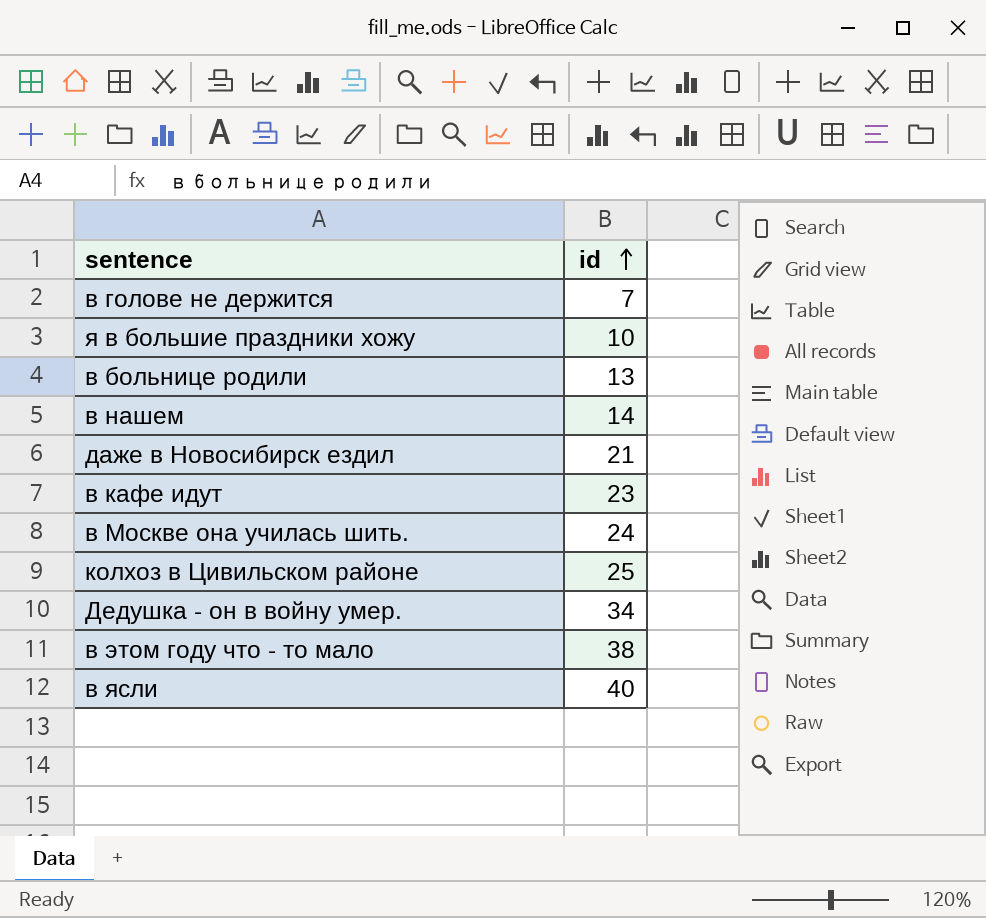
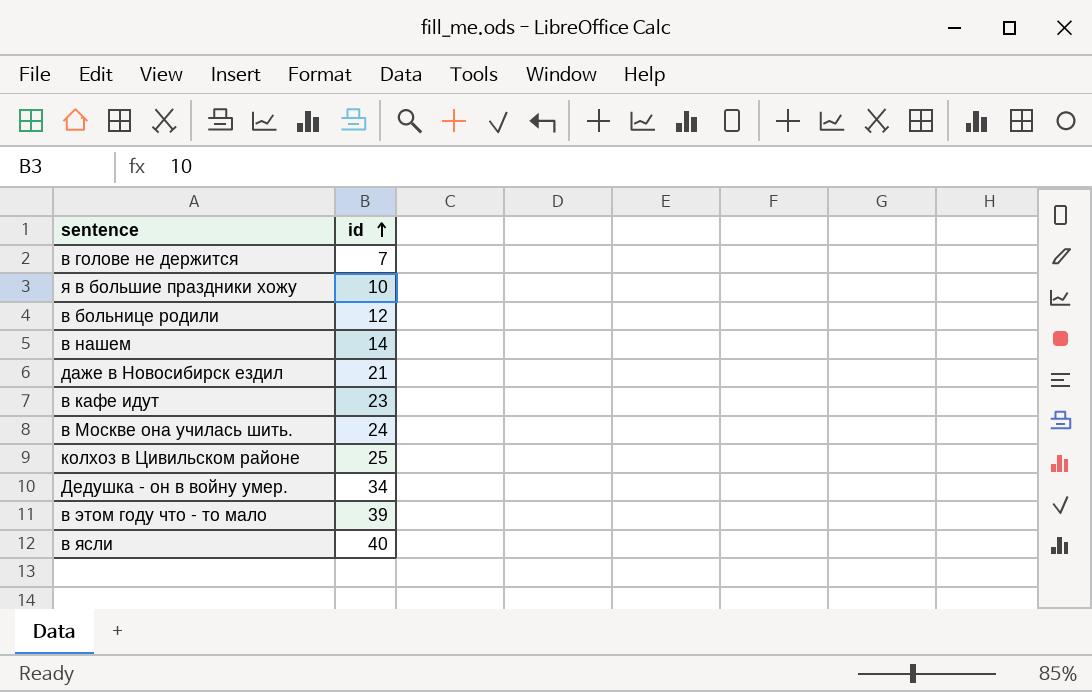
в больнице родили | id: 13 -> 12
в этом году что - то мало | id: 38 -> 39

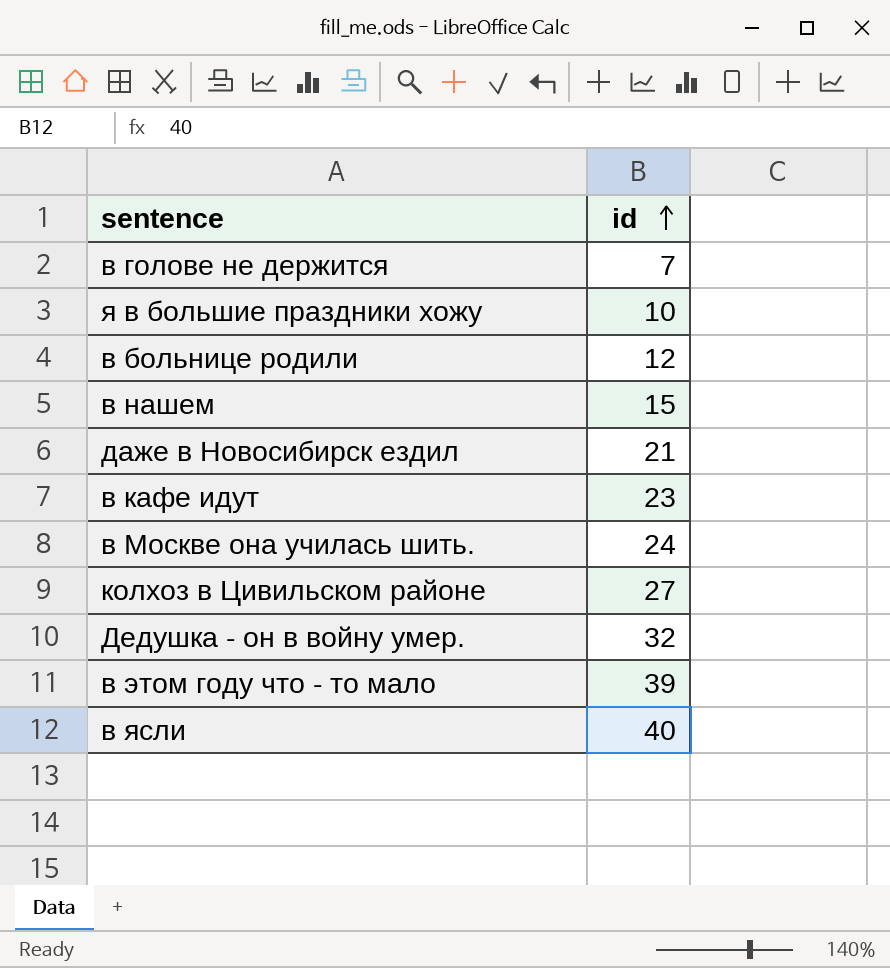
в нашем | id: 14 -> 15
колхоз в Цивильском районе | id: 25 -> 27
Дедушка - он в войну умер. | id: 34 -> 32

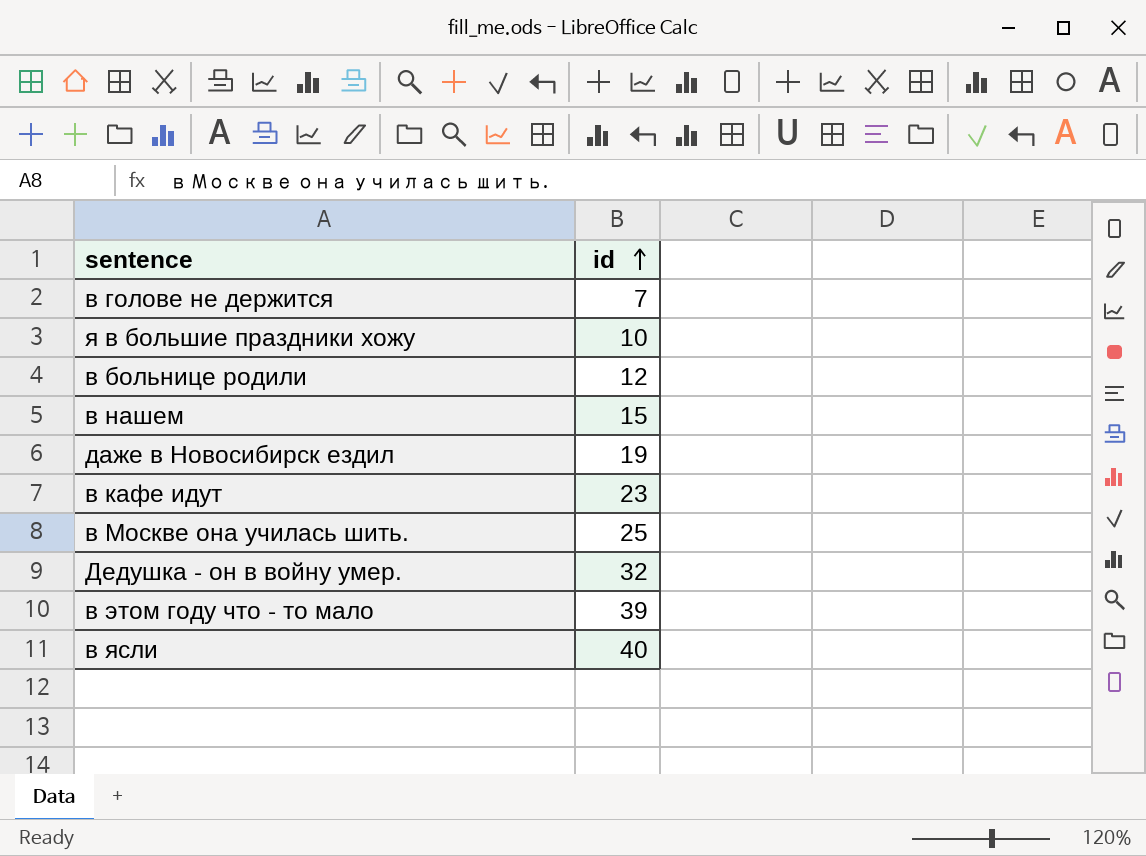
row колхоз в Цивильском районе: 27 -> none
даже в Новосибирск ездил | id: 21 -> 19
в Москве она училась шить. | id: 24 -> 25

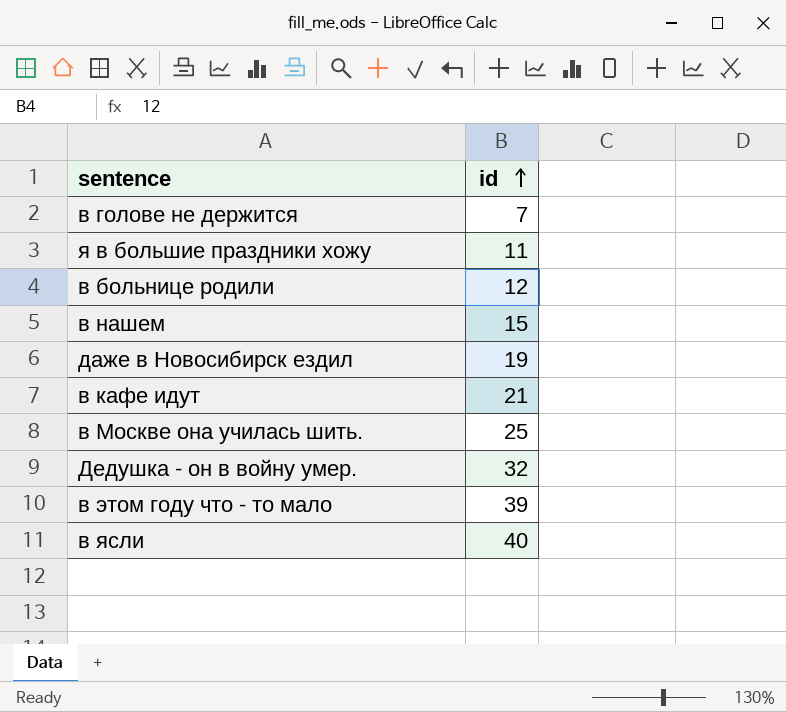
я в большие праздники хожу | id: 10 -> 11
в кафе идут | id: 23 -> 21

